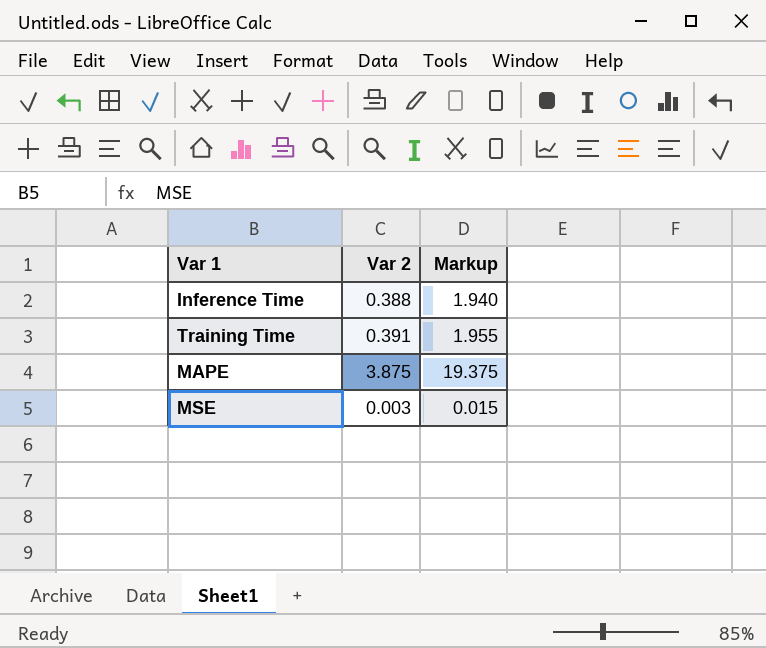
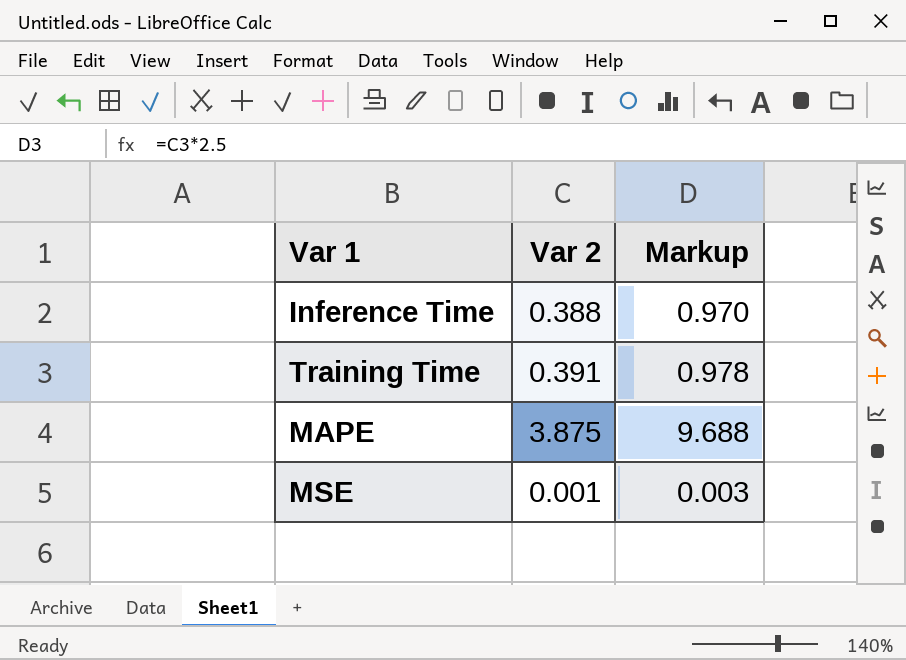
column Markup | formula: [Var 2] * 5 -> [Var 2] * 2.5
MSE | Var 2: 0.003 -> 0.001

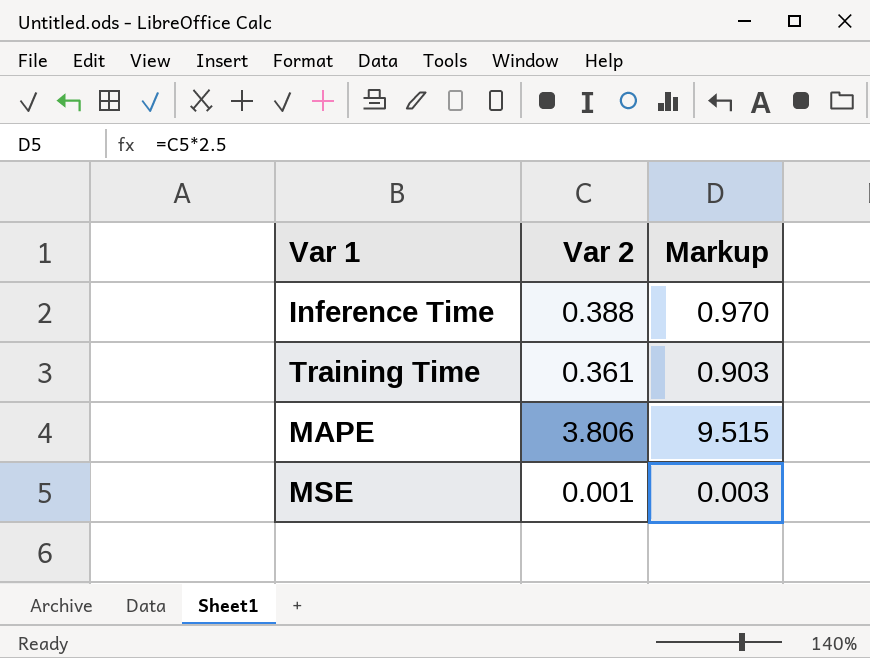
Training Time | Var 2: 0.391 -> 0.361
Training Time | Markup: 0.978 -> 0.903
MAPE | Var 2: 3.875 -> 3.806
MAPE | Markup: 9.688 -> 9.515

